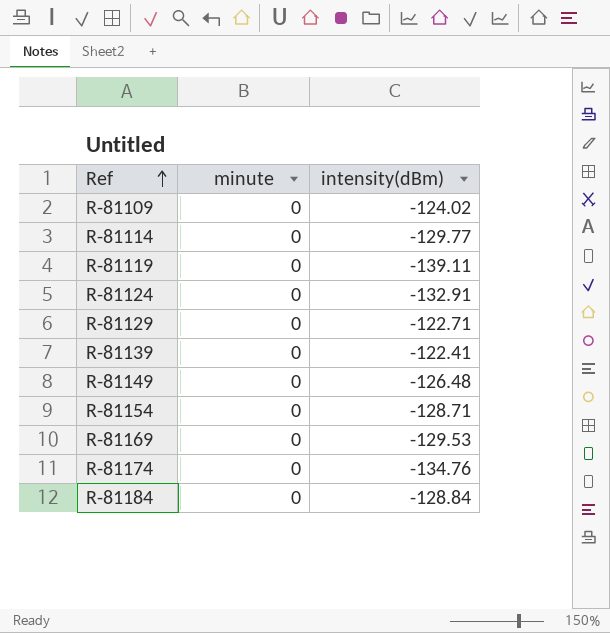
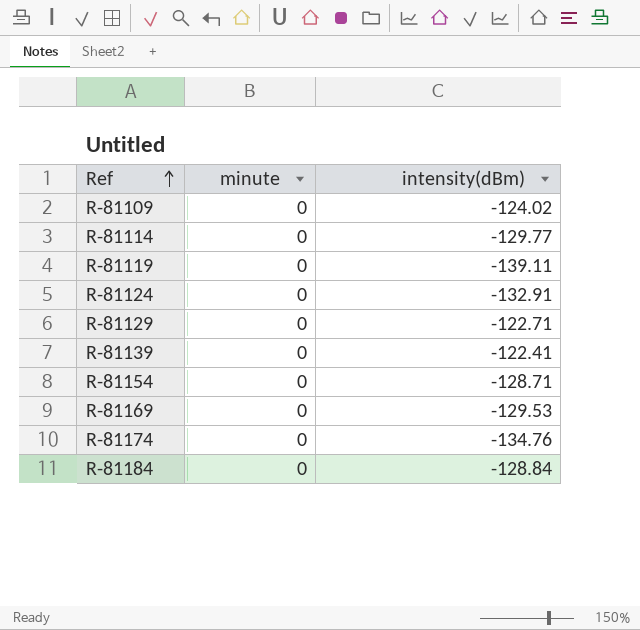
row R-81149: 0 | -126.48 -> none

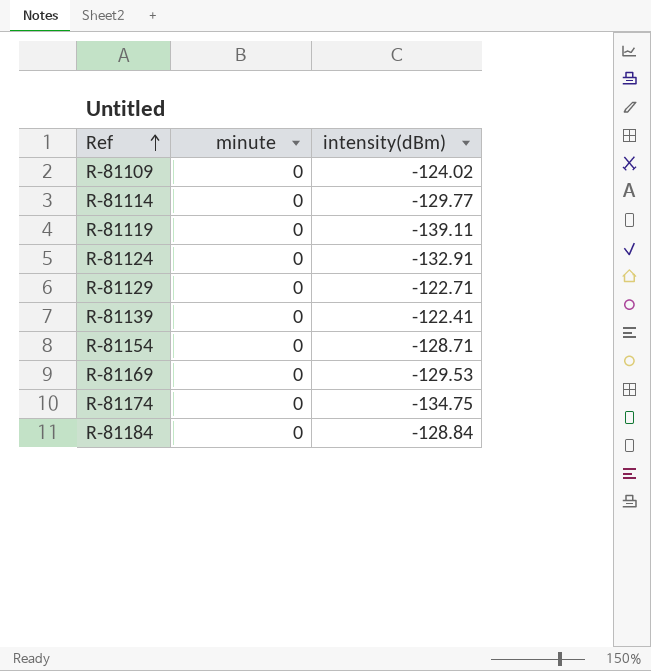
R-81174 | intensity(dBm): -134.76 -> -134.75

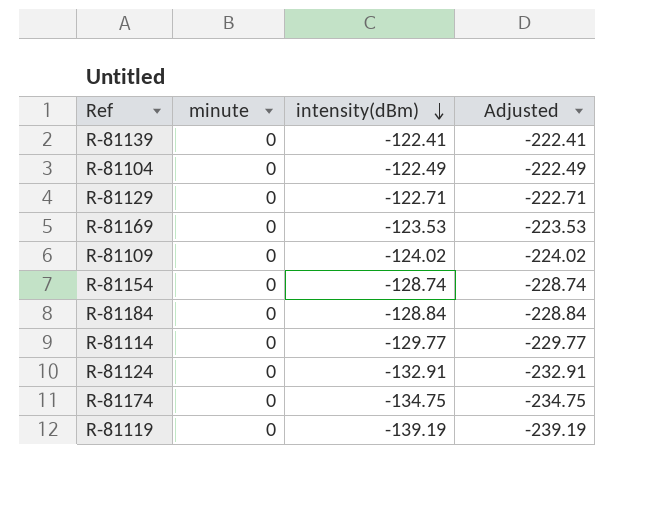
row order: Ref ascending -> intensity(dBm) descending
column Adjusted | formula: none -> [intensity(dBm)] - 100
row R-81104: none -> 0 | -122.49 | -222.49
R-81169 | intensity(dBm): -129.53 -> -123.53
R-81154 | intensity(dBm): -128.71 -> -128.74
R-81119 | intensity(dBm): -139.11 -> -139.19

